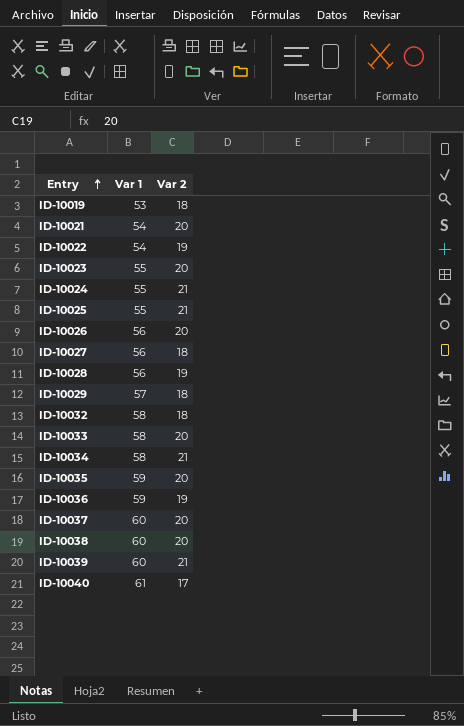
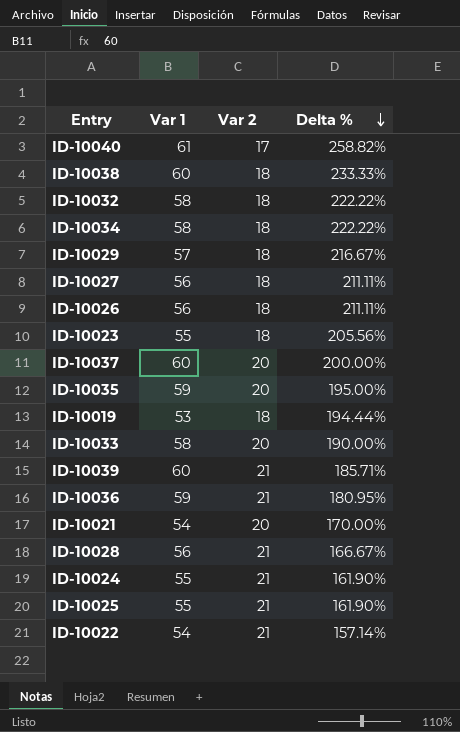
row order: Entry ascending -> Delta % descending
column Delta % | formula: none -> ([Var 1] - [Var 2]) / [Var 2]
ID-10038 | Var 2: 20 -> 18
ID-10034 | Var 2: 21 -> 18
ID-10026 | Var 2: 20 -> 18
ID-10023 | Var 2: 20 -> 18
ID-10036 | Var 2: 19 -> 21
ID-10028 | Var 2: 19 -> 21
ID-10022 | Var 2: 19 -> 21

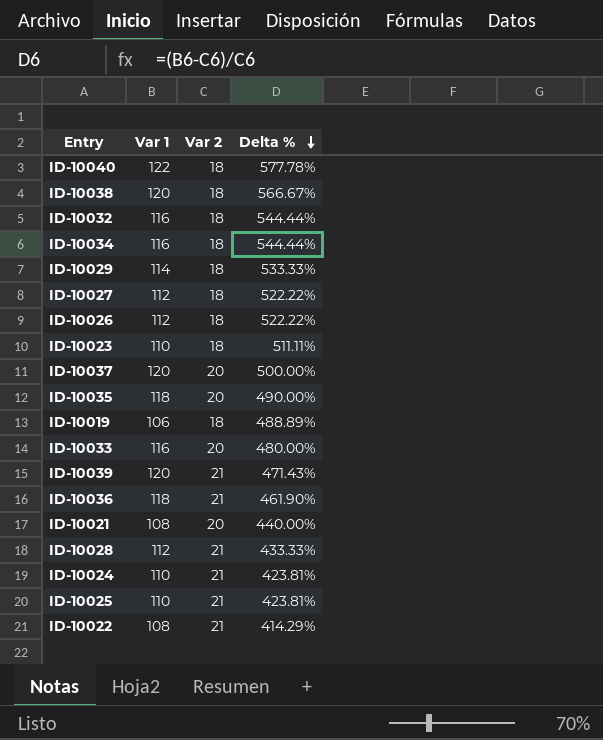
ID-10040 | Var 1: 61 -> 122
ID-10040 | Var 2: 17 -> 18
ID-10040 | Delta %: 258.82% -> 577.78%
ID-10038 | Var 1: 60 -> 120
ID-10038 | Delta %: 233.33% -> 566.67%
ID-10032 | Var 1: 58 -> 116
ID-10032 | Delta %: 222.22% -> 544.44%
ID-10034 | Var 1: 58 -> 116
ID-10034 | Delta %: 222.22% -> 544.44%
ID-10029 | Var 1: 57 -> 114
ID-10029 | Delta %: 216.67% -> 533.33%
ID-10027 | Var 1: 56 -> 112
ID-10027 | Delta %: 211.11% -> 522.22%
ID-10026 | Var 1: 56 -> 112
ID-10026 | Delta %: 211.11% -> 522.22%
ID-10023 | Var 1: 55 -> 110
ID-10023 | Delta %: 205.56% -> 511.11%
ID-10037 | Var 1: 60 -> 120
ID-10037 | Delta %: 200.00% -> 500.00%
ID-10035 | Var 1: 59 -> 118
ID-10035 | Delta %: 195.00% -> 490.00%
ID-10019 | Var 1: 53 -> 106
ID-10019 | Delta %: 194.44% -> 488.89%
ID-10033 | Var 1: 58 -> 116
ID-10033 | Delta %: 190.00% -> 480.00%
ID-10039 | Var 1: 60 -> 120
ID-10039 | Delta %: 185.71% -> 471.43%
ID-10036 | Var 1: 59 -> 118
ID-10036 | Delta %: 180.95% -> 461.90%
ID-10021 | Var 1: 54 -> 108
ID-10021 | Delta %: 170.00% -> 440.00%
ID-10028 | Var 1: 56 -> 112
ID-10028 | Delta %: 166.67% -> 433.33%
ID-10024 | Var 1: 55 -> 110
ID-10024 | Delta %: 161.90% -> 423.81%
ID-10025 | Var 1: 55 -> 110
ID-10025 | Delta %: 161.90% -> 423.81%
ID-10022 | Var 1: 54 -> 108
ID-10022 | Delta %: 157.14% -> 414.29%

